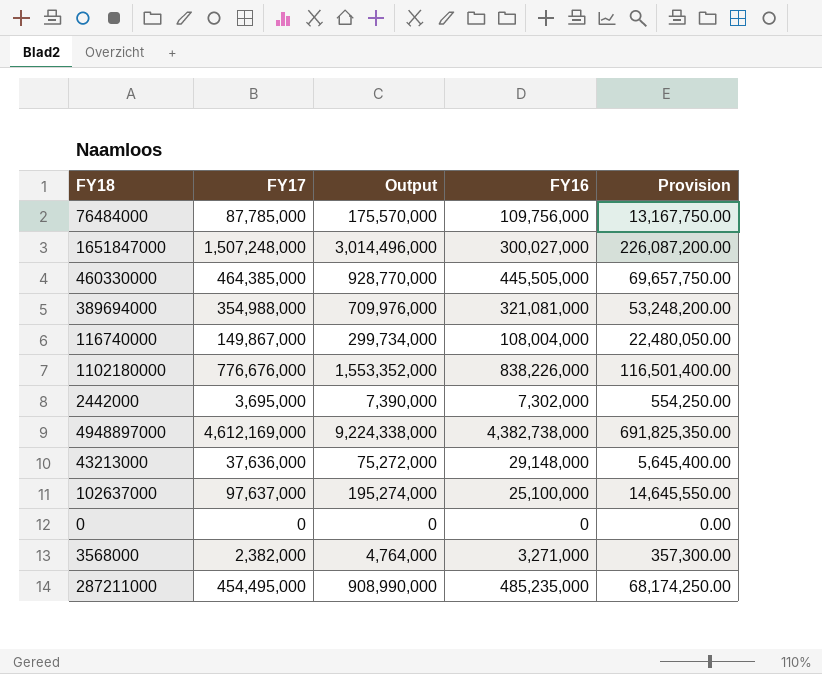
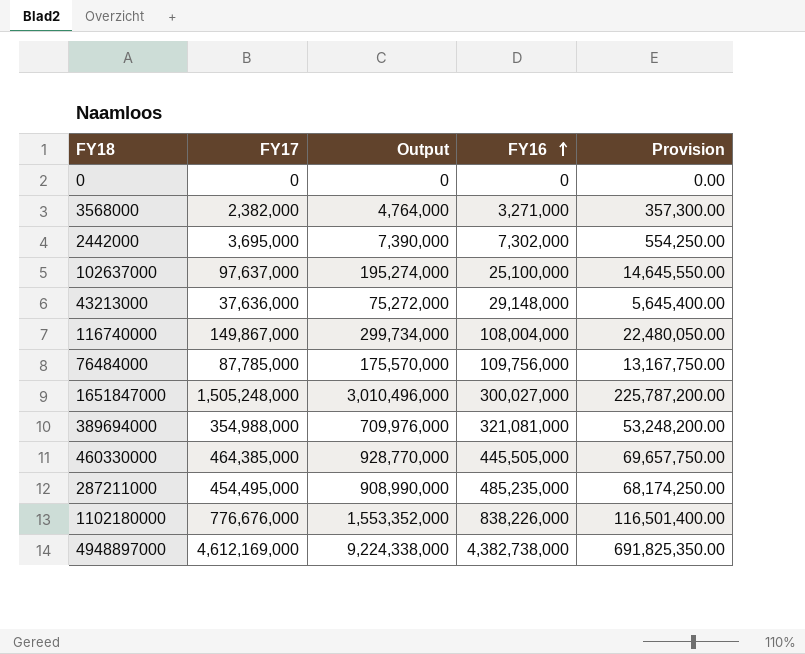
row order: none -> FY16 ascending
1651847000 | FY17: 1,507,248,000 -> 1,505,248,000
1651847000 | Output: 3,014,496,000 -> 3,010,496,000
1651847000 | Provision: 226,087,200.00 -> 225,787,200.00

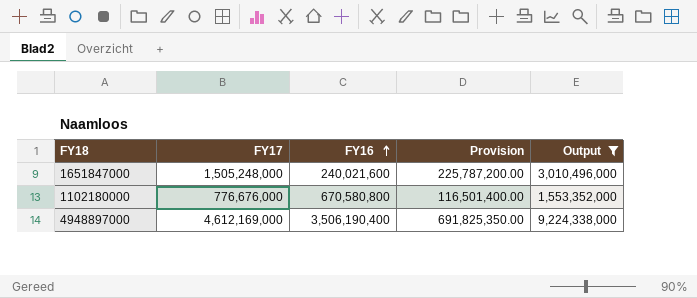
filter: none -> Output >= 1,553,352,000
column Output | position: 3 -> 5
1651847000 | FY16: 300,027,000 -> 240,021,600
1102180000 | FY16: 838,226,000 -> 670,580,800
4948897000 | FY16: 4,382,738,000 -> 3,506,190,400

